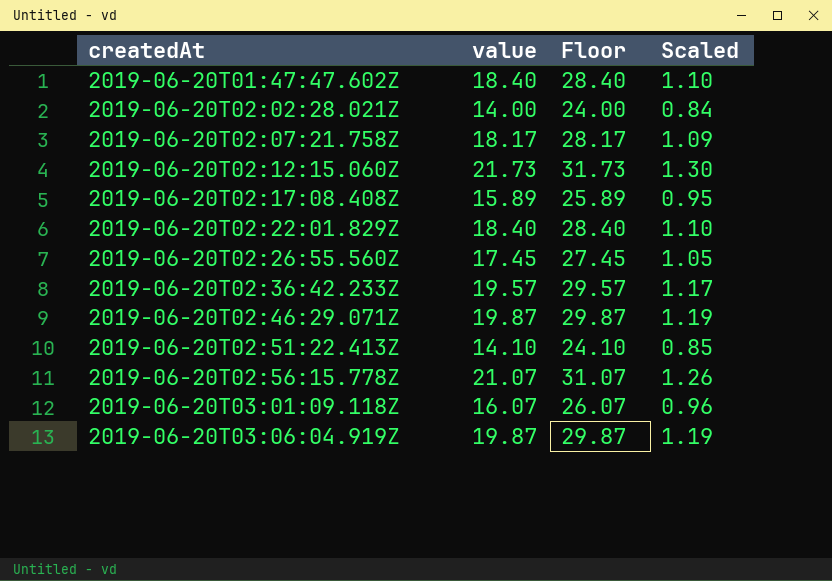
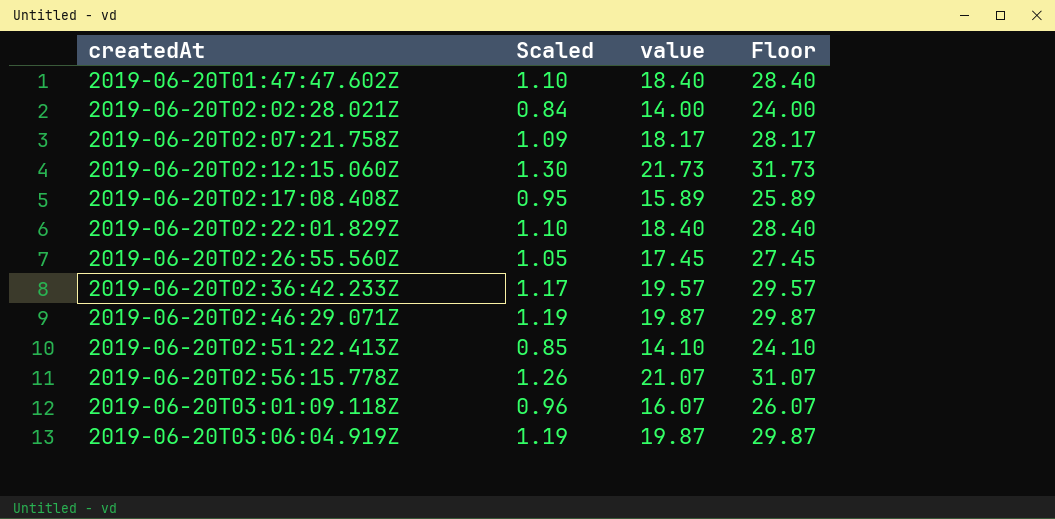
column Scaled | position: 4 -> 2

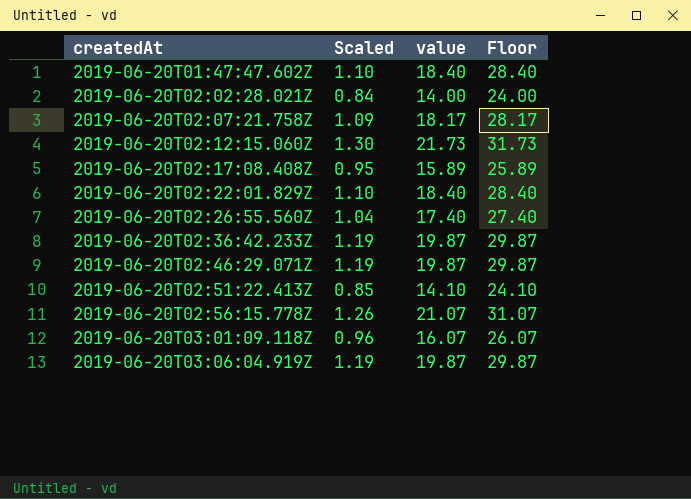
2019-06-20T02:26:55.560Z | Scaled: 1.05 -> 1.04
2019-06-20T02:26:55.560Z | value: 17.45 -> 17.40
2019-06-20T02:26:55.560Z | Floor: 27.45 -> 27.40
2019-06-20T02:36:42.233Z | Scaled: 1.17 -> 1.19
2019-06-20T02:36:42.233Z | value: 19.57 -> 19.87
2019-06-20T02:36:42.233Z | Floor: 29.57 -> 29.87

